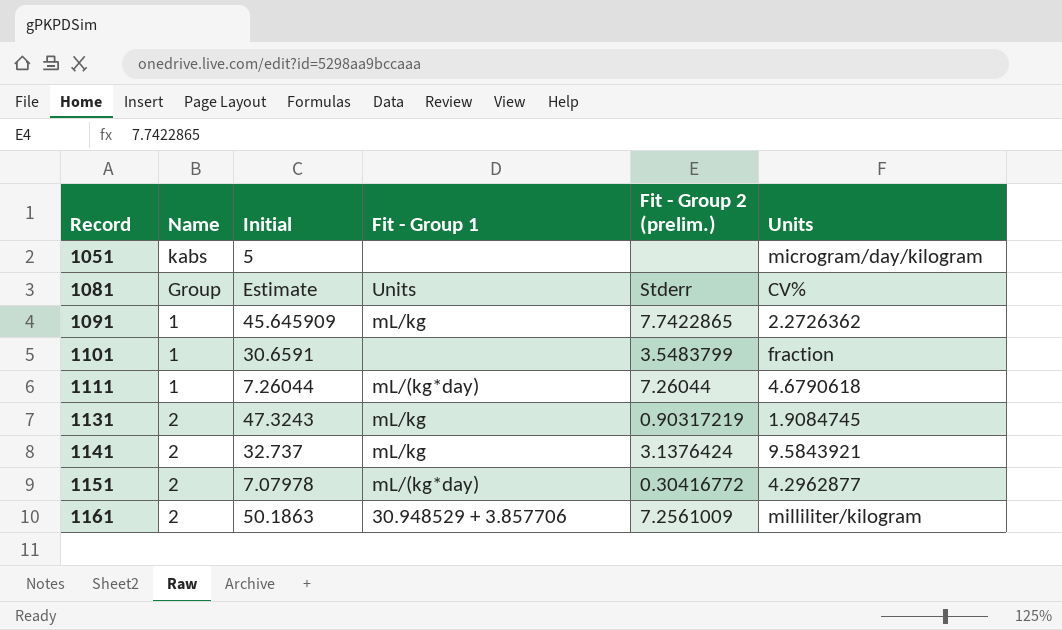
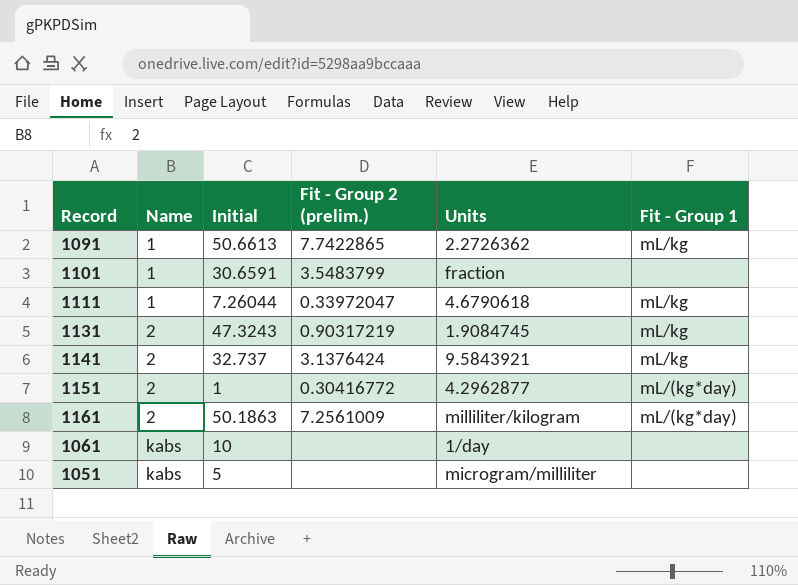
row order: Record ascending -> Name ascending
column Fit - Group 1 | position: 4 -> 6
row 1081: Group | Estimate | Units | Stderr | CV% -> none
1091 | Initial: 45.645909 -> 50.6613
1111 | Fit - Group 2 (prelim.): 7.26044 -> 0.33972047
1111 | Fit - Group 1: mL/(kg*day) -> mL/kg
1151 | Initial: 7.07978 -> 1
1161 | Fit - Group 1: 30.948529 + 3.857706 -> mL/(kg*day)
row 1061: none -> kabs | 10 | none | 1/day | none
1051 | Units: microgram/day/kilogram -> microgram/milliliter

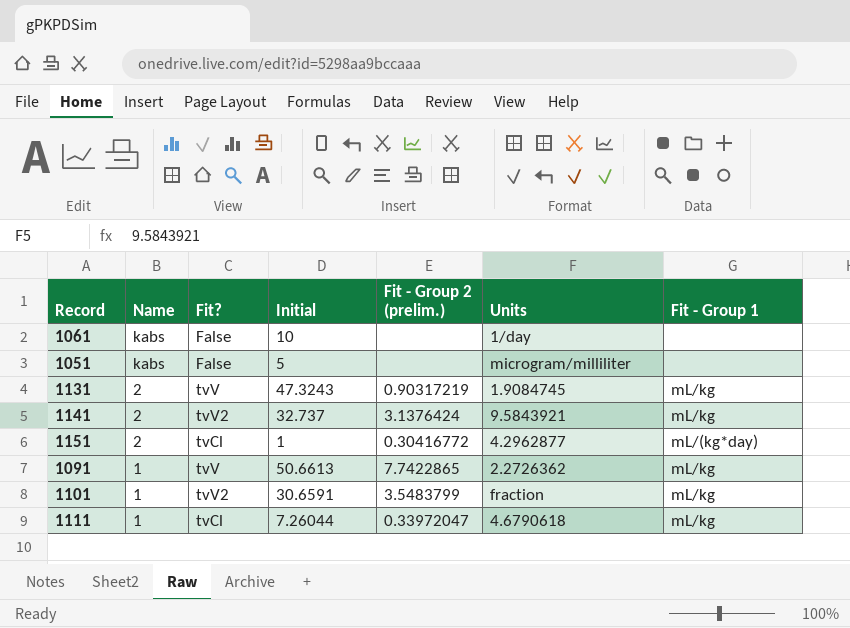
row order: Name ascending -> Name descending
column Fit? | position: none -> 3
row 1161: 2 | 50.1863 | 7.2561009 | milliliter/kilogram | mL/(kg*day) -> none
1101 | Fit - Group 1: none -> mL/kg

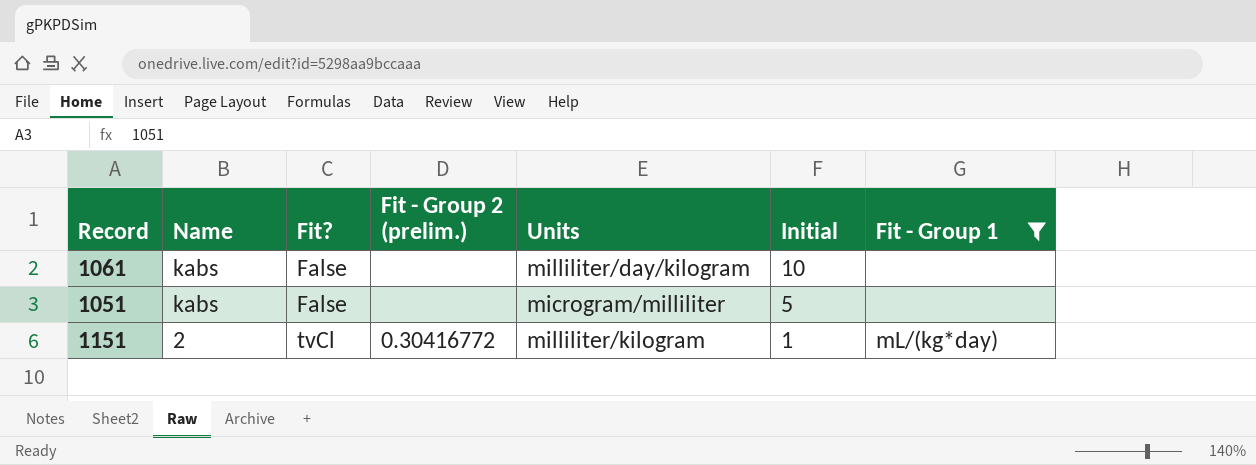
filter: none -> Fit - Group 1 != mL/kg
column Initial | position: 4 -> 6
1061 | Units: 1/day -> milliliter/day/kilogram
1151 | Units: 4.2962877 -> milliliter/kilogram

